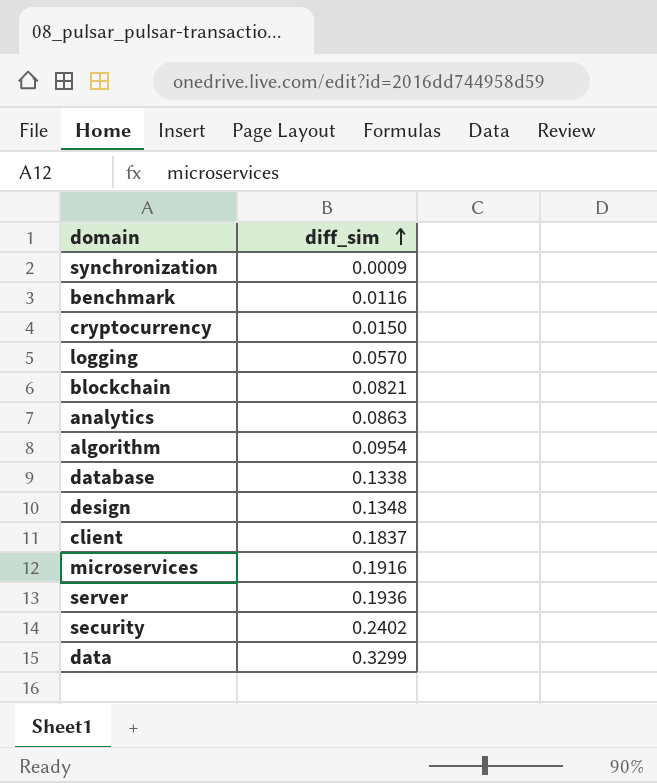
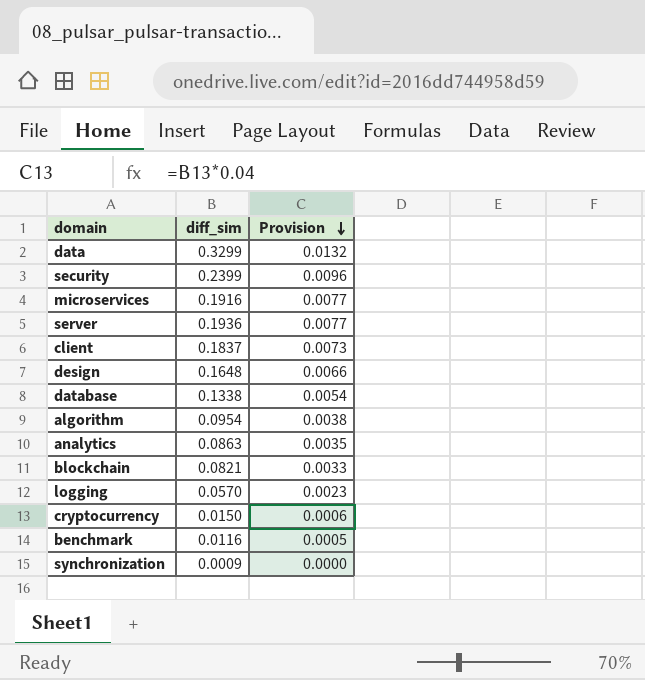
row order: diff_sim ascending -> Provision descending
column Provision | formula: none -> [diff_sim] * 0.04
security | diff_sim: 0.2402 -> 0.2399
design | diff_sim: 0.1348 -> 0.1648

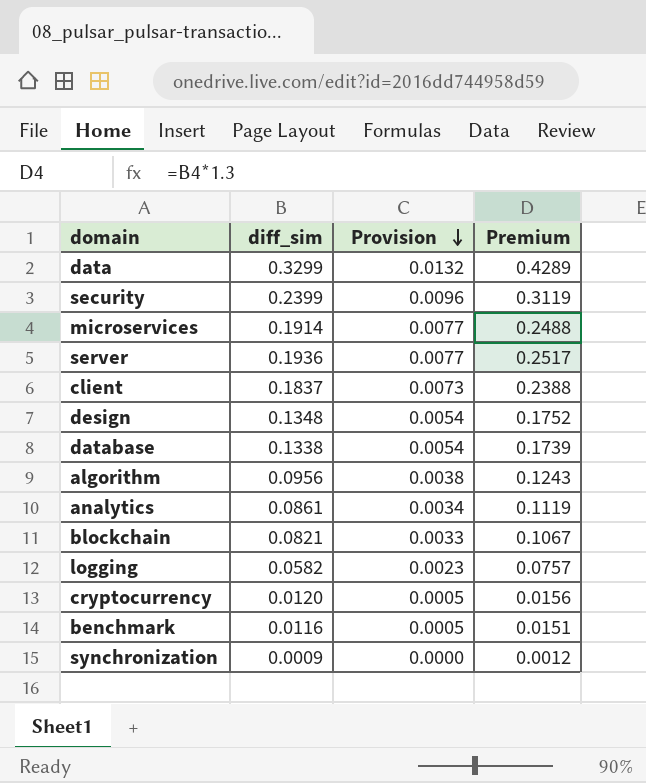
column Premium | formula: none -> [diff_sim] * 1.3
microservices | diff_sim: 0.1916 -> 0.1914
design | diff_sim: 0.1648 -> 0.1348
design | Provision: 0.0066 -> 0.0054
algorithm | diff_sim: 0.0954 -> 0.0956
analytics | diff_sim: 0.0863 -> 0.0861
analytics | Provision: 0.0035 -> 0.0034
logging | diff_sim: 0.0570 -> 0.0582
cryptocurrency | diff_sim: 0.0150 -> 0.0120
cryptocurrency | Provision: 0.0006 -> 0.0005

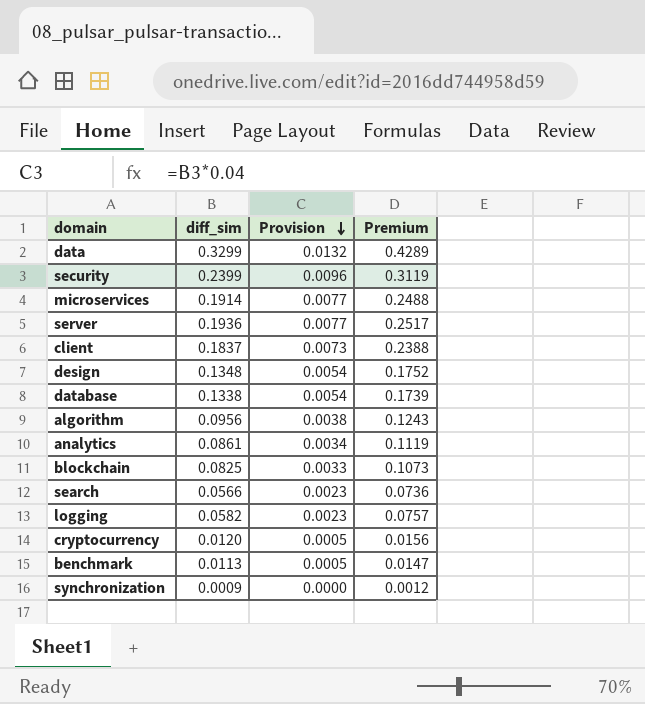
blockchain | diff_sim: 0.0821 -> 0.0825
blockchain | Premium: 0.1067 -> 0.1073
row search: none -> 0.0566 | 0.0023 | 0.0736
benchmark | diff_sim: 0.0116 -> 0.0113
benchmark | Premium: 0.0151 -> 0.0147

